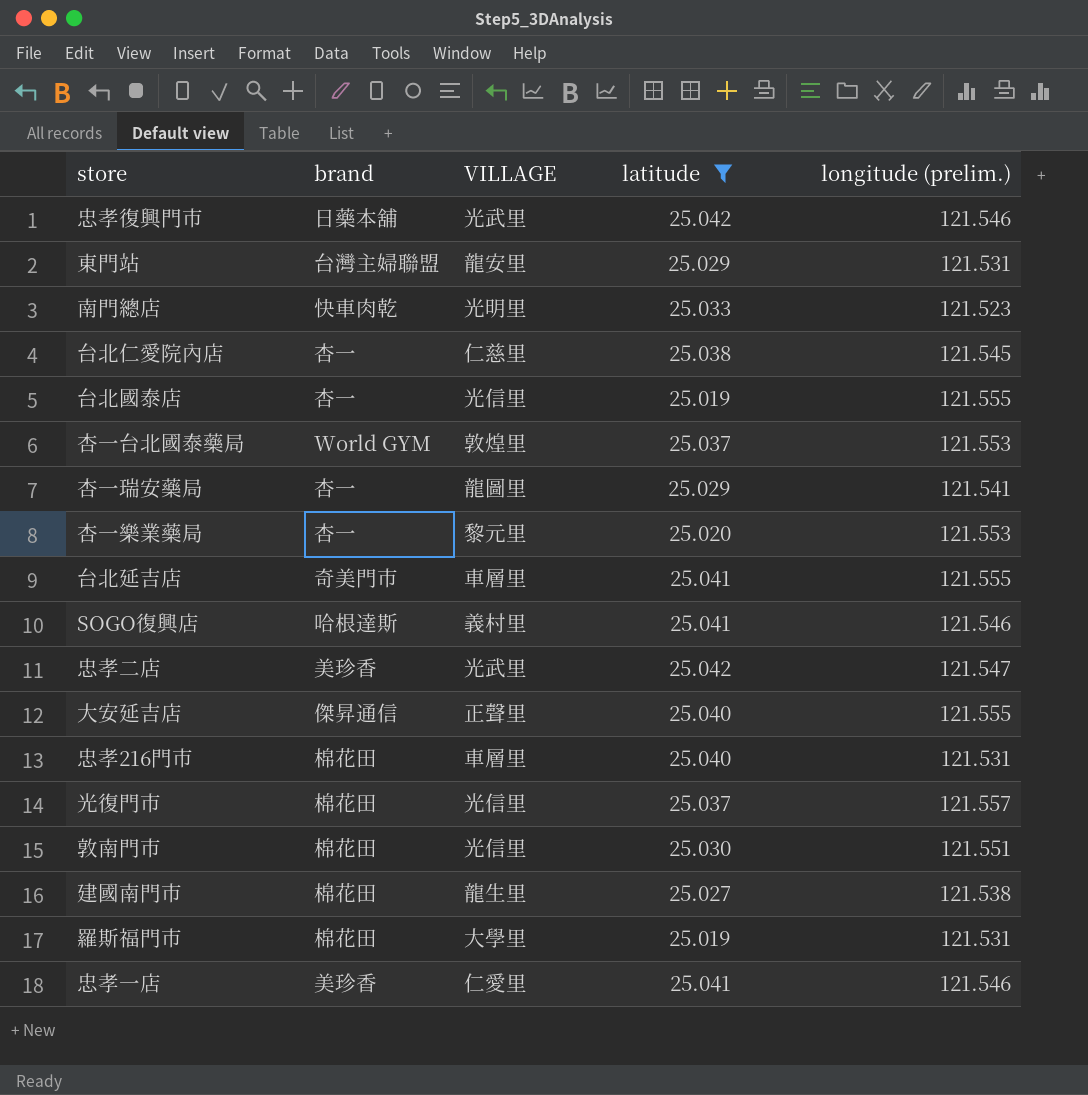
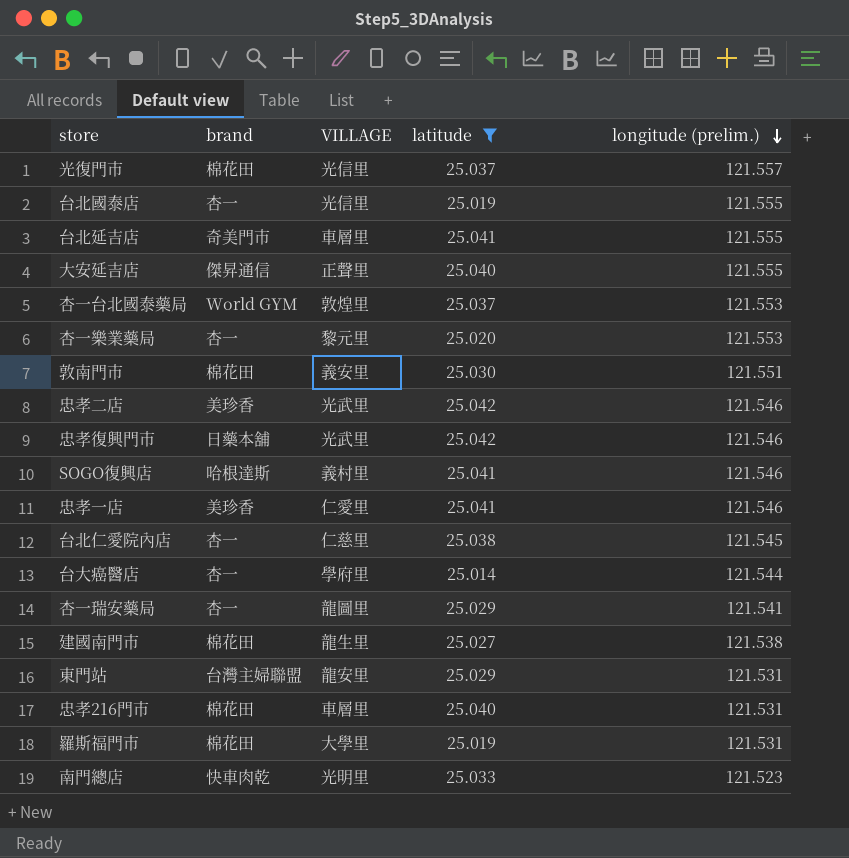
row order: none -> longitude (prelim.) descending
敦南門市 | VILLAGE: 光信里 -> 義安里
忠孝二店 | longitude (prelim.): 121.547 -> 121.546
row 台大癌醫店: none -> 杏一 | 學府里 | 25.014 | 121.544

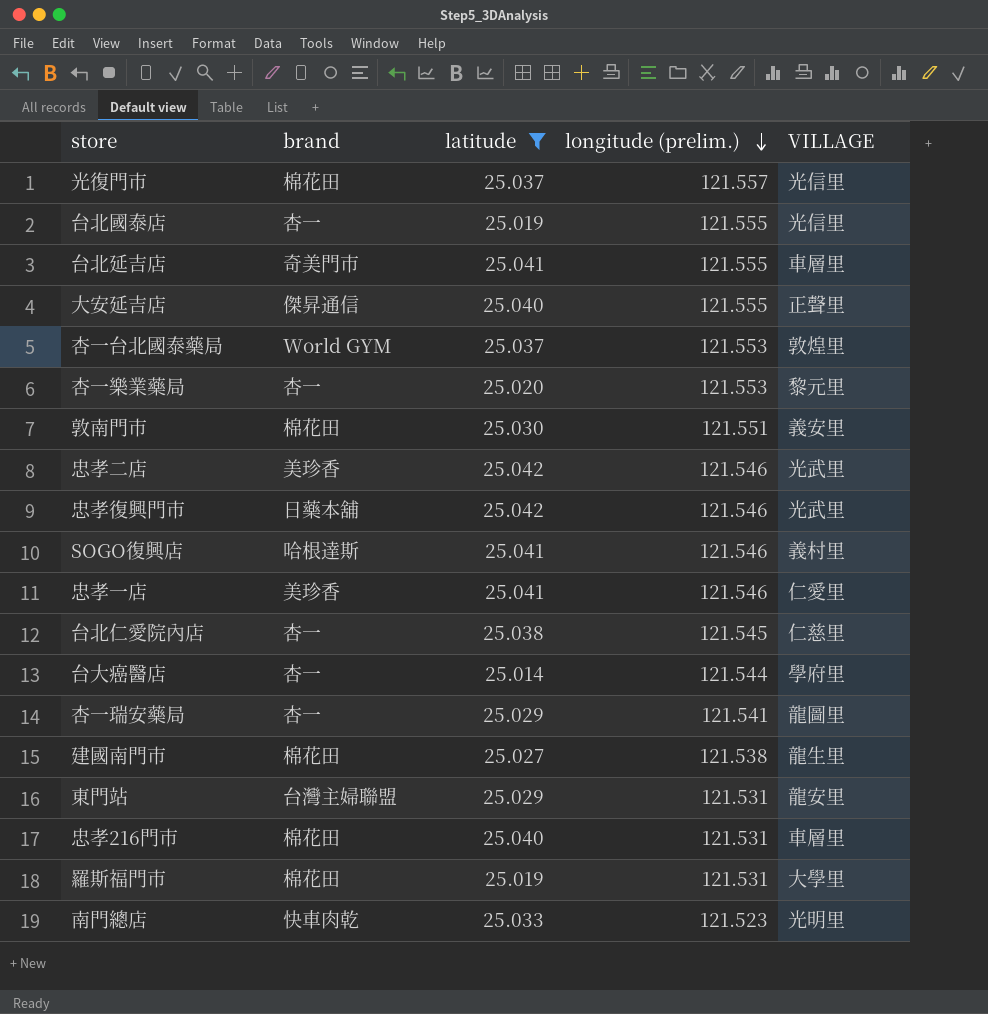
column VILLAGE | position: 3 -> 5

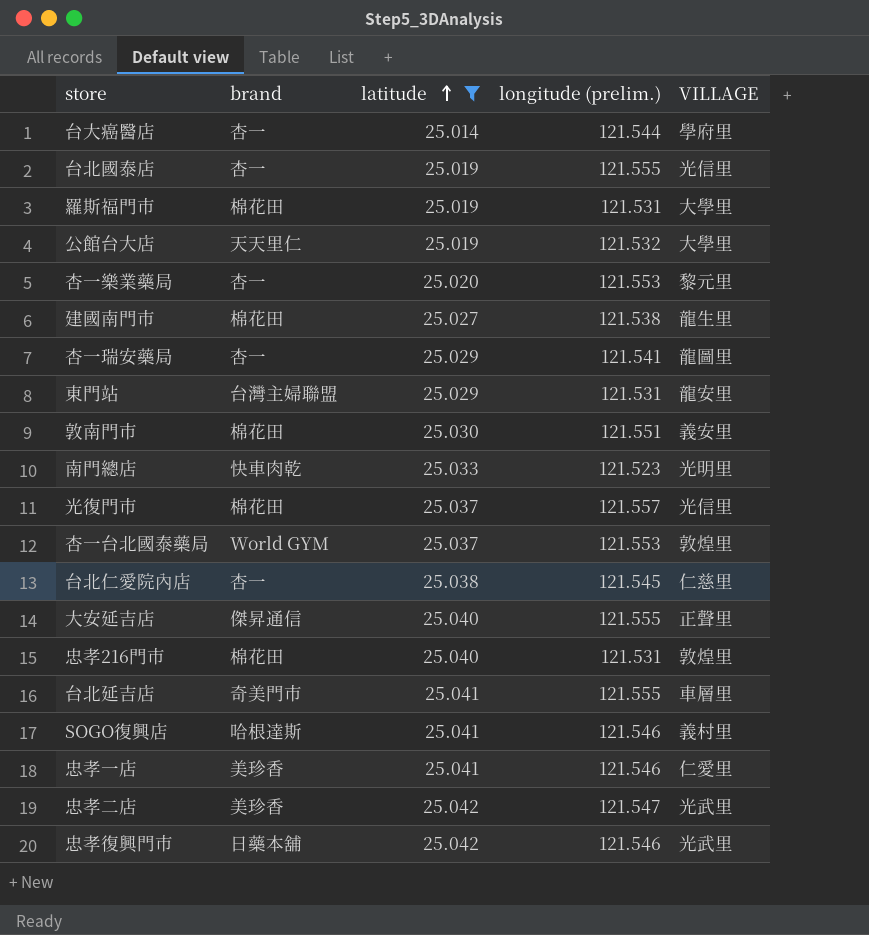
row order: longitude (prelim.) descending -> latitude ascending
row 公館台大店: none -> 天天里仁 | 25.019 | 121.532 | 大學里
忠孝216門市 | VILLAGE: 車層里 -> 敦煌里
忠孝二店 | longitude (prelim.): 121.546 -> 121.547

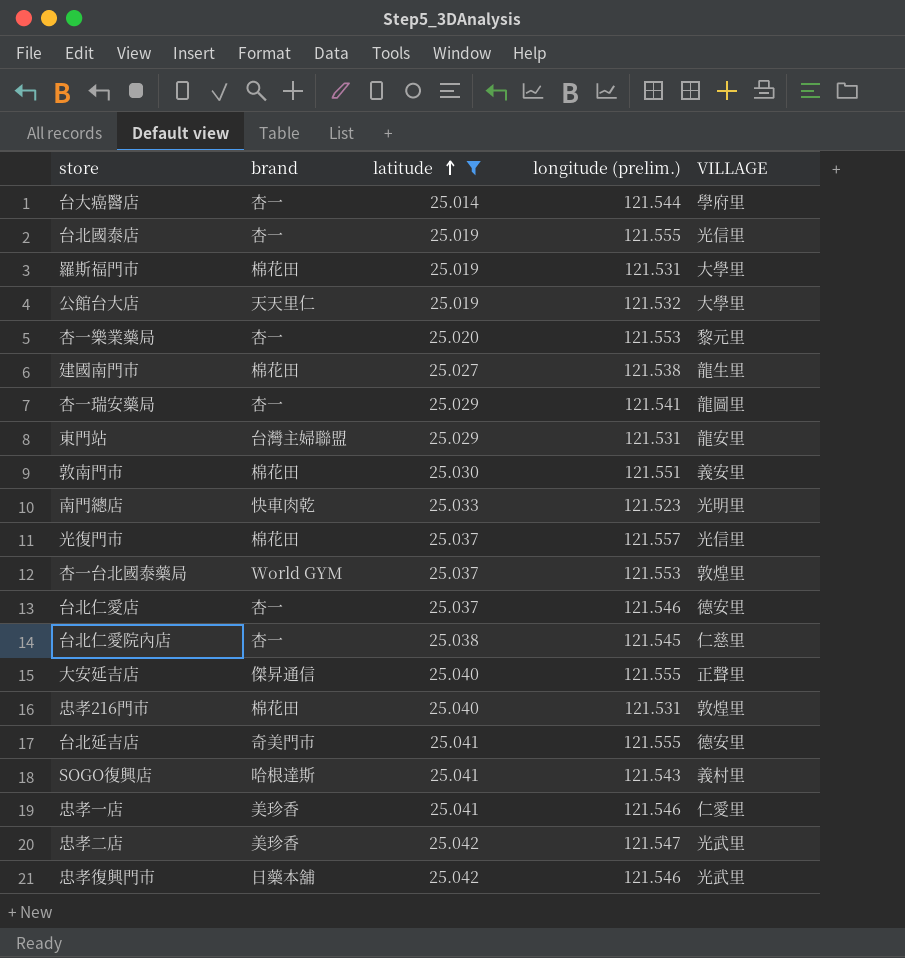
row 台北仁愛店: none -> 杏一 | 25.037 | 121.546 | 德安里
台北延吉店 | VILLAGE: 車層里 -> 德安里
SOGO復興店 | longitude (prelim.): 121.546 -> 121.543

